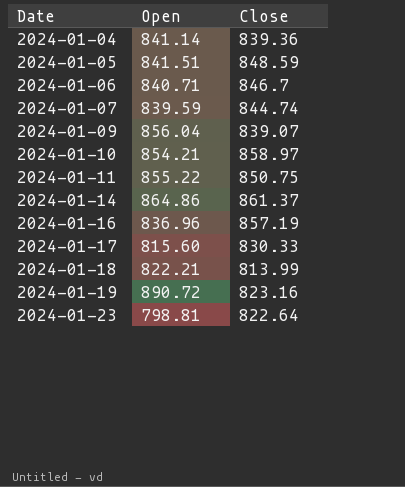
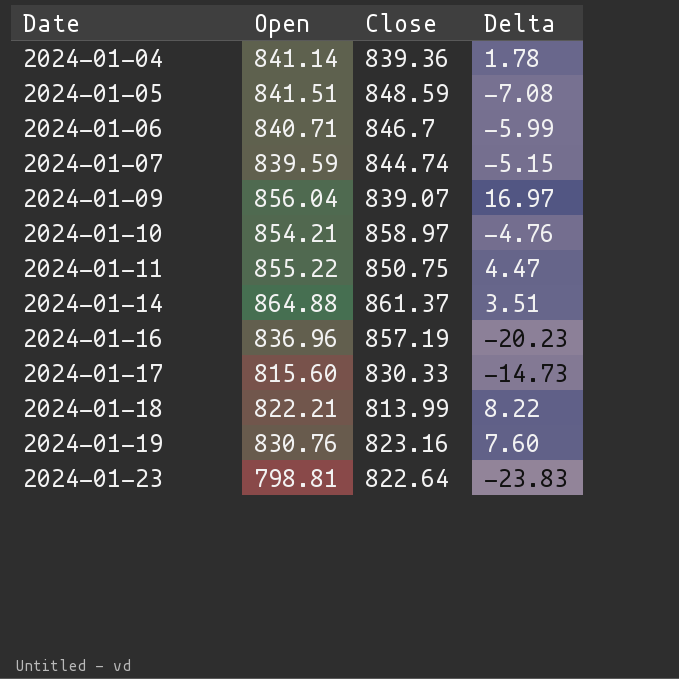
column Delta | formula: none -> [Open] - [Close]
2024-01-14 | Open: 864.86 -> 864.88
2024-01-19 | Open: 890.72 -> 830.76

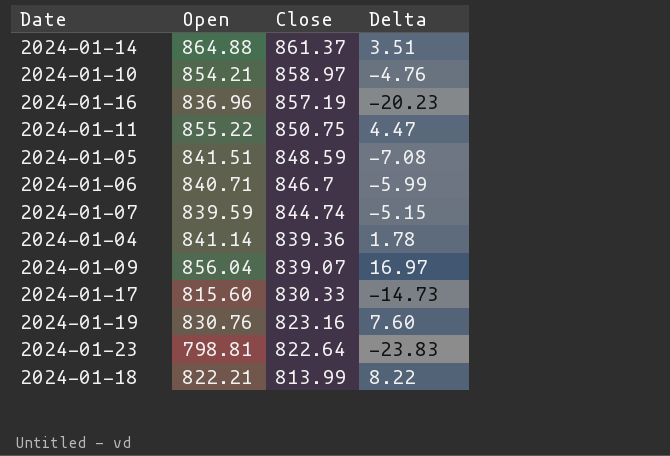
row order: Date ascending -> Close descending

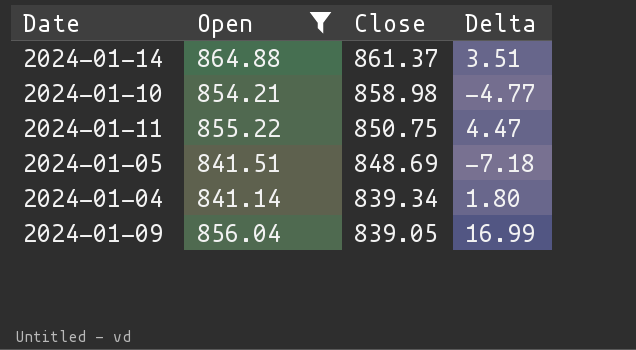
filter: none -> Open >= 841.14
2024-01-10 | Close: 858.97 -> 858.98
2024-01-10 | Delta: -4.76 -> -4.77
2024-01-05 | Close: 848.59 -> 848.69
2024-01-05 | Delta: -7.08 -> -7.18
2024-01-04 | Close: 839.36 -> 839.34
2024-01-04 | Delta: 1.78 -> 1.80
2024-01-09 | Close: 839.07 -> 839.05
2024-01-09 | Delta: 16.97 -> 16.99

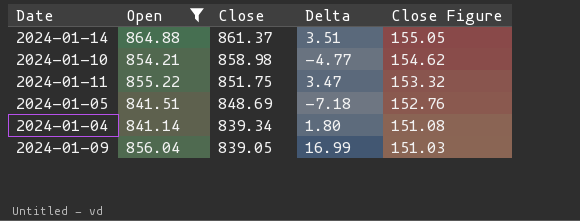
column Close Figure | formula: none -> [Close] * 0.18
2024-01-11 | Close: 850.75 -> 851.75
2024-01-11 | Delta: 4.47 -> 3.47

